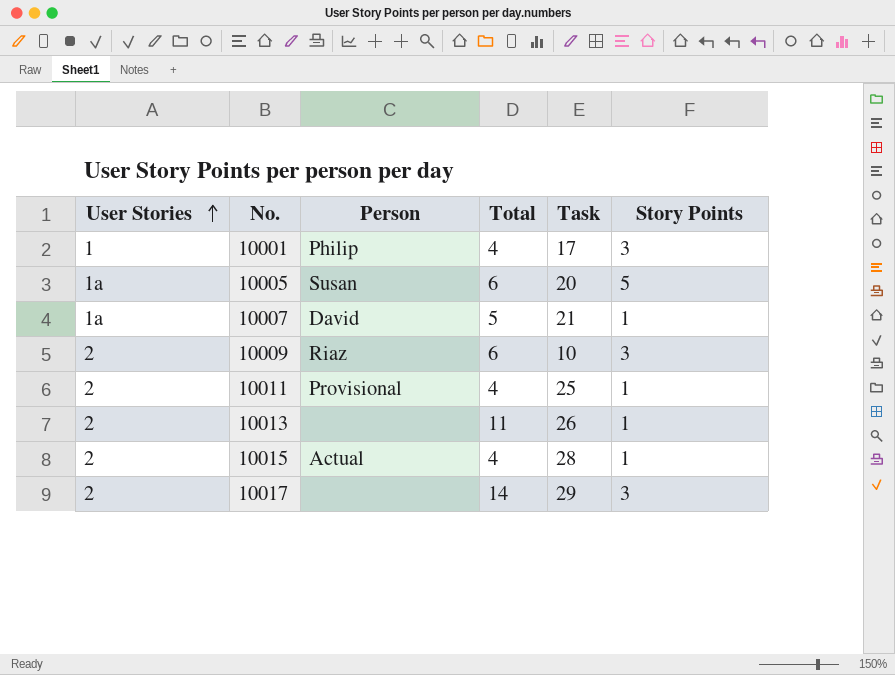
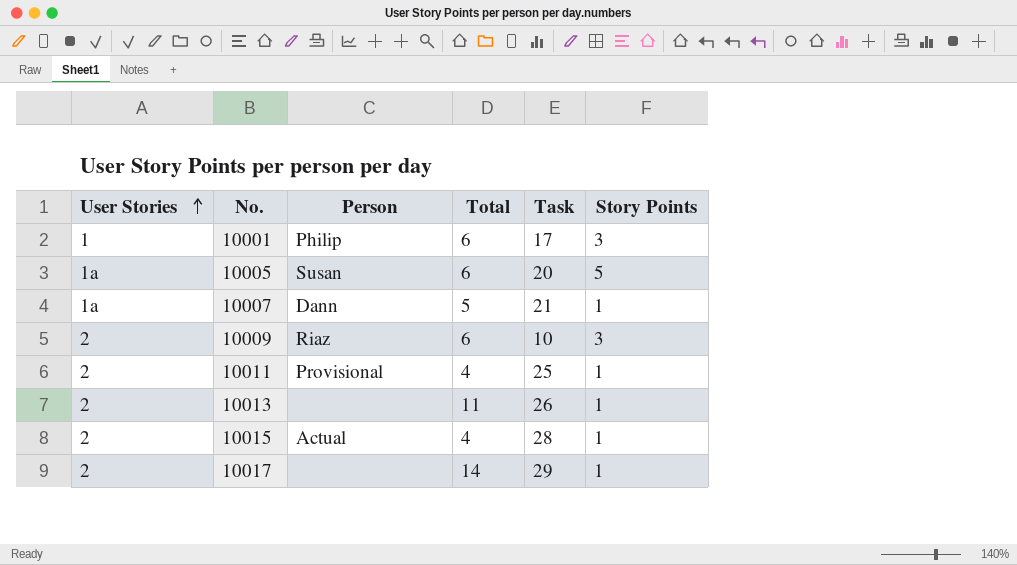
10001 | Total: 4 -> 6
10007 | Person: David -> Dann
10017 | Story Points: 3 -> 1

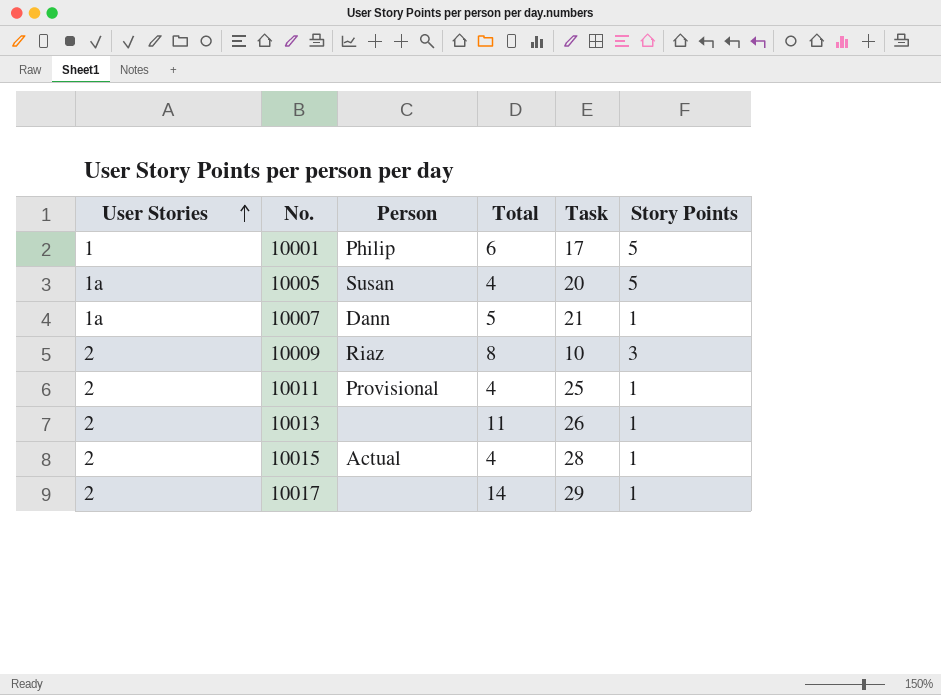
10001 | Story Points: 3 -> 5
10005 | Total: 6 -> 4
10009 | Total: 6 -> 8

